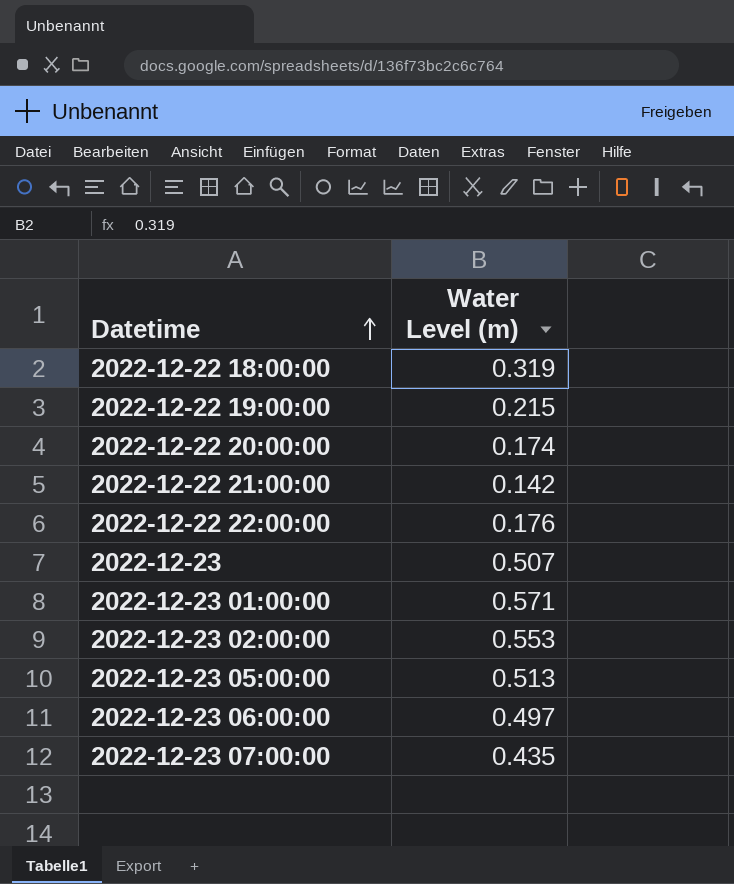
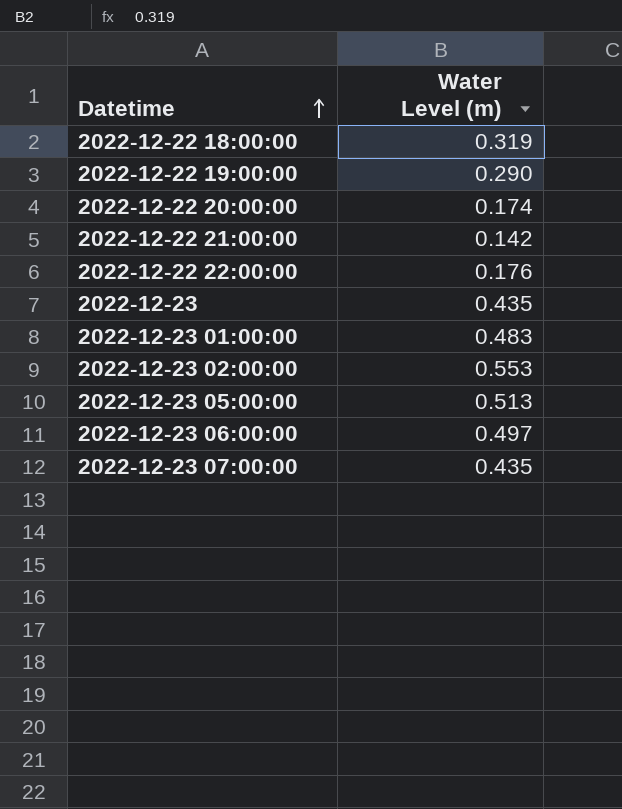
2022-12-22 19:00:00 | Water Level (m): 0.215 -> 0.290
2022-12-23 | Water Level (m): 0.507 -> 0.435
2022-12-23 01:00:00 | Water Level (m): 0.571 -> 0.483

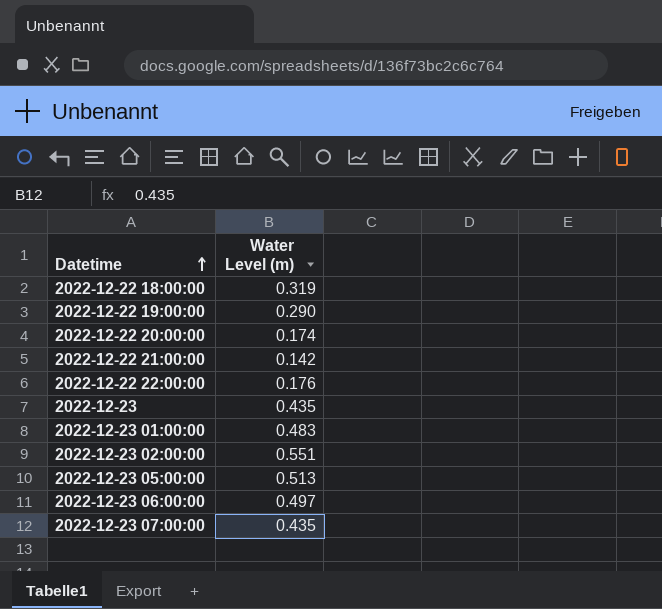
2022-12-23 02:00:00 | Water Level (m): 0.553 -> 0.551

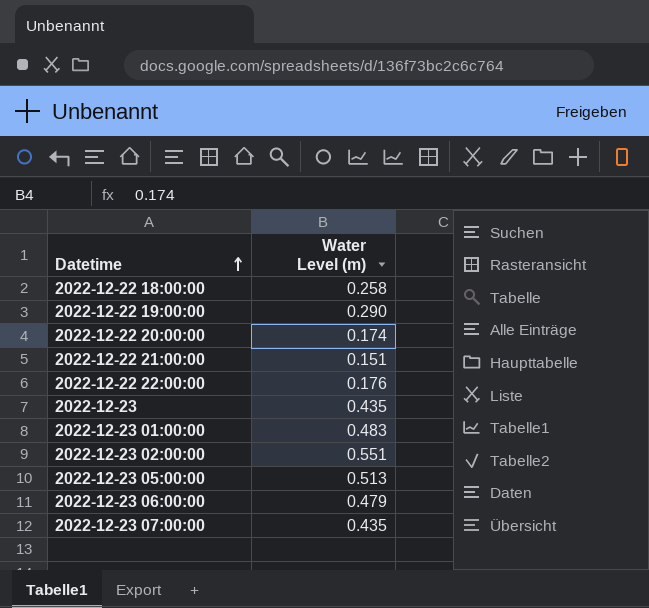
2022-12-22 18:00:00 | Water Level (m): 0.319 -> 0.258
2022-12-22 21:00:00 | Water Level (m): 0.142 -> 0.151
2022-12-23 06:00:00 | Water Level (m): 0.497 -> 0.479

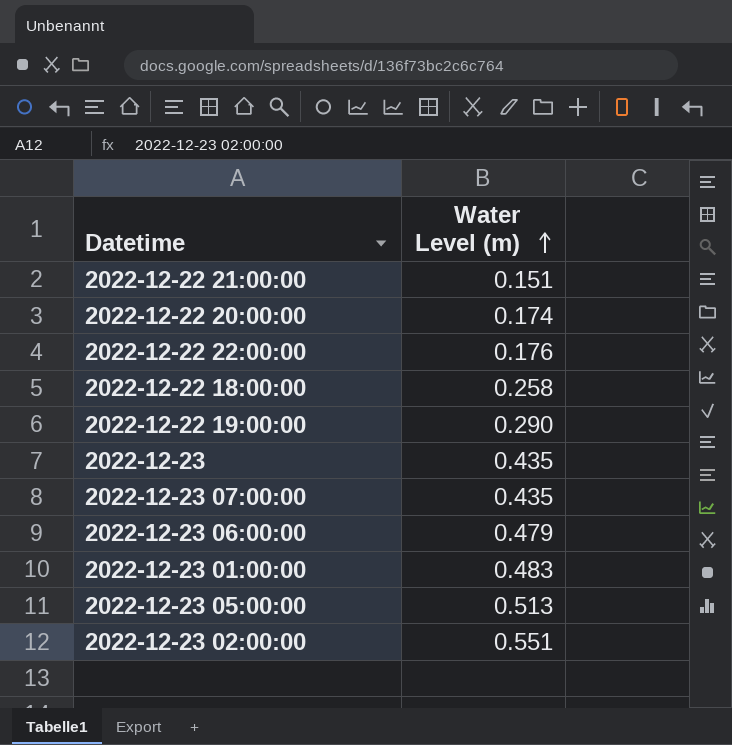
row order: Datetime ascending -> Water Level (m) ascending

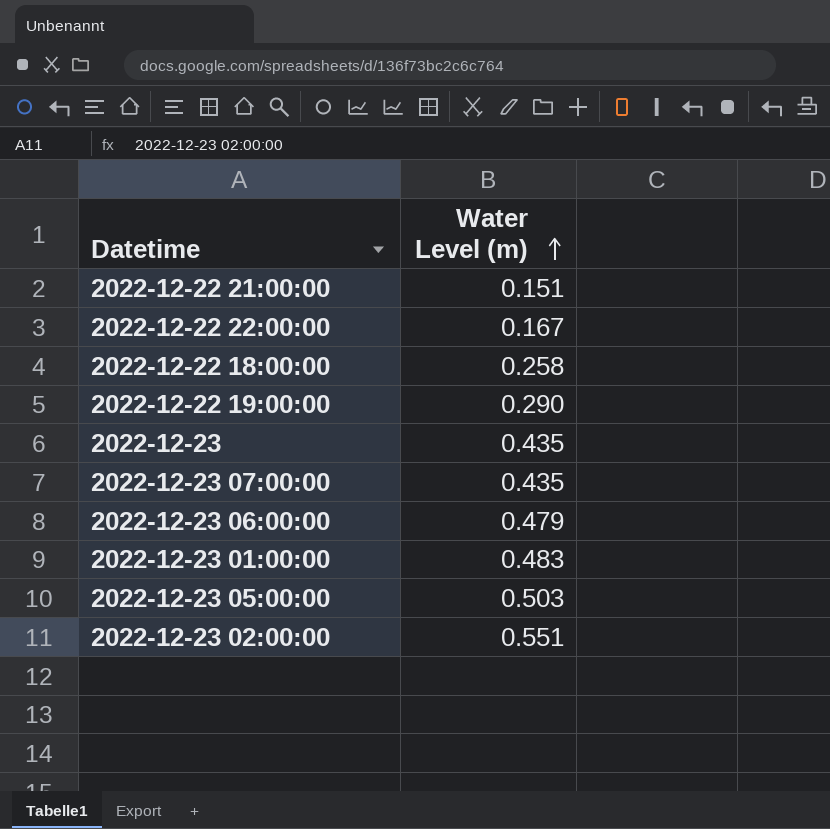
row 2022-12-22 20:00:00: 0.174 -> none
2022-12-22 22:00:00 | Water Level (m): 0.176 -> 0.167
2022-12-23 05:00:00 | Water Level (m): 0.513 -> 0.503

